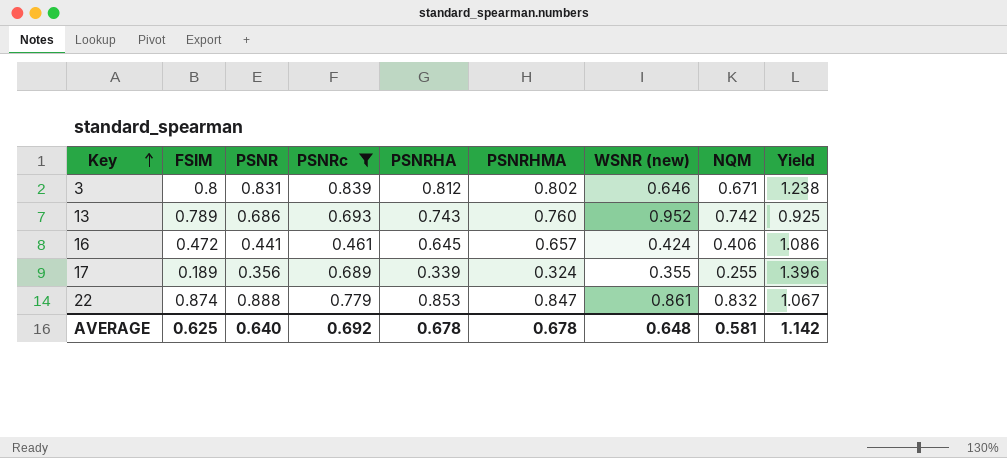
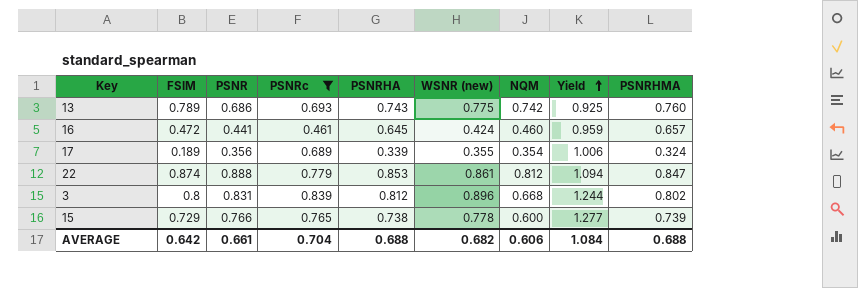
row order: Key ascending -> Yield ascending
column PSNRHMA | position: 6 -> 9
13 | WSNR (new): 0.952 -> 0.775
16 | NQM: 0.406 -> 0.460
16 | Yield: 1.086 -> 0.959
17 | NQM: 0.255 -> 0.354
17 | Yield: 1.396 -> 1.006
22 | NQM: 0.832 -> 0.812
22 | Yield: 1.067 -> 1.094
3 | WSNR (new): 0.646 -> 0.896
3 | NQM: 0.671 -> 0.668
3 | Yield: 1.238 -> 1.244
row 15: none -> 0.729 | 0.766 | 0.765 | 0.738 | 0.778 | 0.600 | 1.277 | 0.739
AVERAGE | FSIM: 0.625 -> 0.642
AVERAGE | PSNR: 0.640 -> 0.661
AVERAGE | PSNRc: 0.692 -> 0.704
AVERAGE | PSNRHA: 0.678 -> 0.688
AVERAGE | WSNR (new): 0.648 -> 0.682
AVERAGE | NQM: 0.581 -> 0.606
AVERAGE | Yield: 1.142 -> 1.084
AVERAGE | PSNRHMA: 0.678 -> 0.688

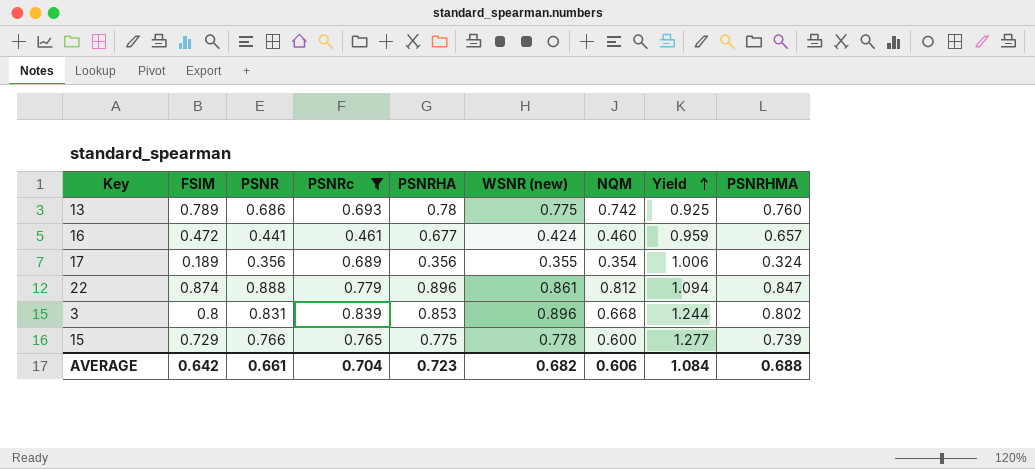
13 | PSNRHA: 0.743 -> 0.78
16 | PSNRHA: 0.645 -> 0.677
17 | PSNRHA: 0.339 -> 0.356
22 | PSNRHA: 0.853 -> 0.896
3 | PSNRHA: 0.812 -> 0.853
15 | PSNRHA: 0.738 -> 0.775
AVERAGE | PSNRHA: 0.688 -> 0.723

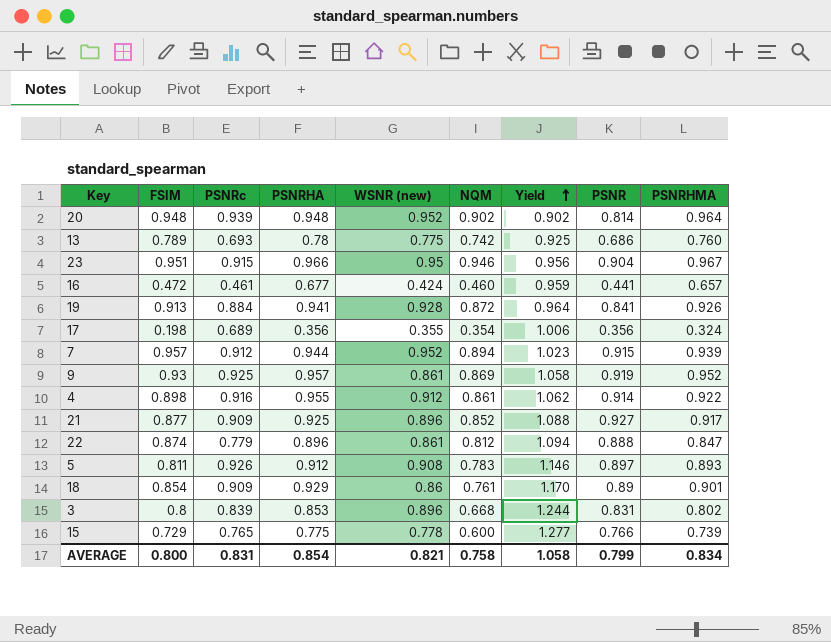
filter: PSNRc <= 0.839 -> none
column PSNR | position: 3 -> 8
17 | FSIM: 0.189 -> 0.198
AVERAGE | FSIM: 0.642 -> 0.800
AVERAGE | PSNRc: 0.704 -> 0.831
AVERAGE | PSNRHA: 0.723 -> 0.854
AVERAGE | WSNR (new): 0.682 -> 0.821
AVERAGE | NQM: 0.606 -> 0.758
AVERAGE | Yield: 1.084 -> 1.058
AVERAGE | PSNR: 0.661 -> 0.799
AVERAGE | PSNRHMA: 0.688 -> 0.834

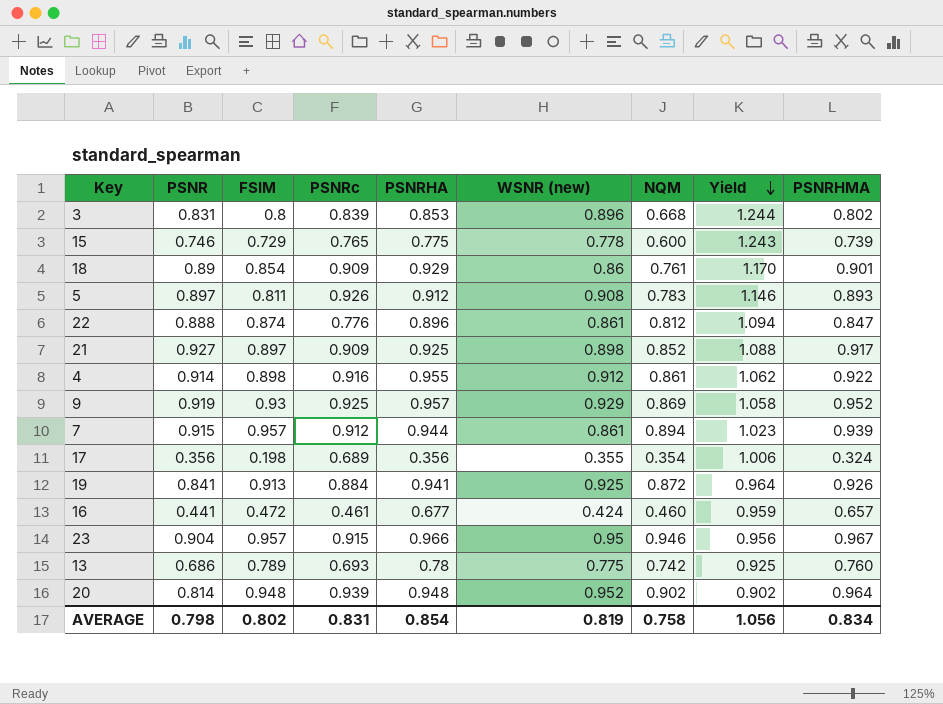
row order: Yield ascending -> Yield descending
column PSNR | position: 8 -> 2
15 | PSNR: 0.766 -> 0.746
15 | Yield: 1.277 -> 1.243
22 | PSNRc: 0.779 -> 0.776
21 | FSIM: 0.877 -> 0.897
21 | WSNR (new): 0.896 -> 0.898
9 | WSNR (new): 0.861 -> 0.929
7 | WSNR (new): 0.952 -> 0.861
19 | WSNR (new): 0.928 -> 0.925
23 | FSIM: 0.951 -> 0.957
AVERAGE | PSNR: 0.799 -> 0.798
AVERAGE | FSIM: 0.800 -> 0.802
AVERAGE | WSNR (new): 0.821 -> 0.819
AVERAGE | Yield: 1.058 -> 1.056

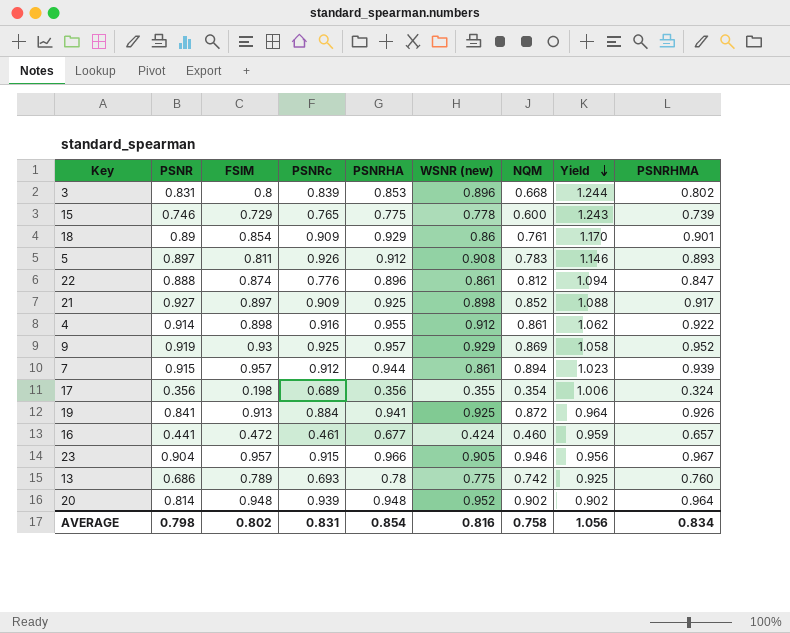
23 | WSNR (new): 0.95 -> 0.905
AVERAGE | WSNR (new): 0.819 -> 0.816

